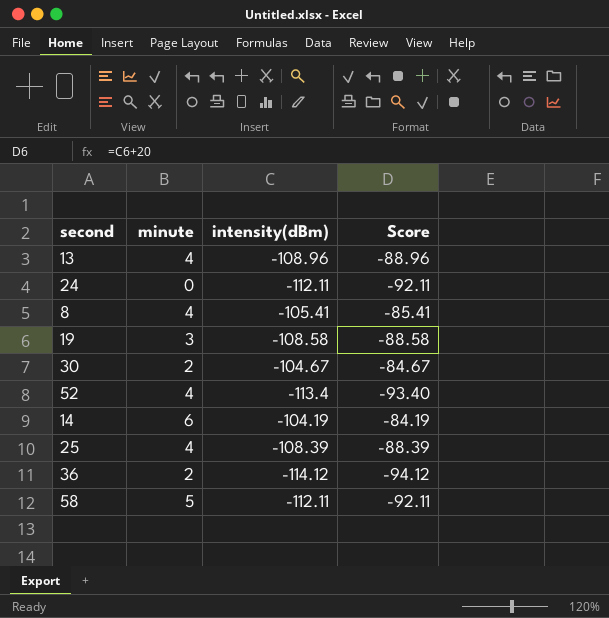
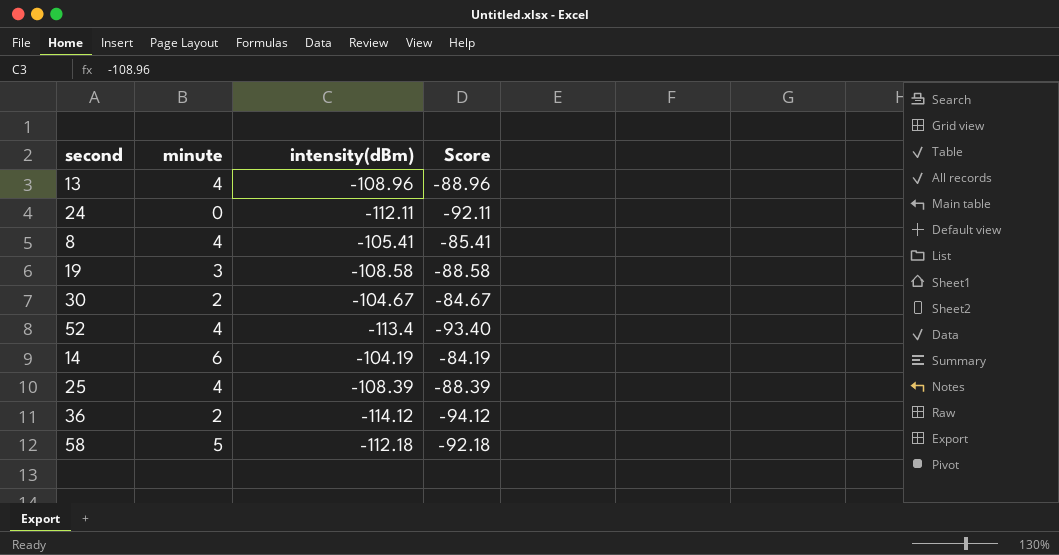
58 | intensity(dBm): -112.11 -> -112.18
58 | Score: -92.11 -> -92.18

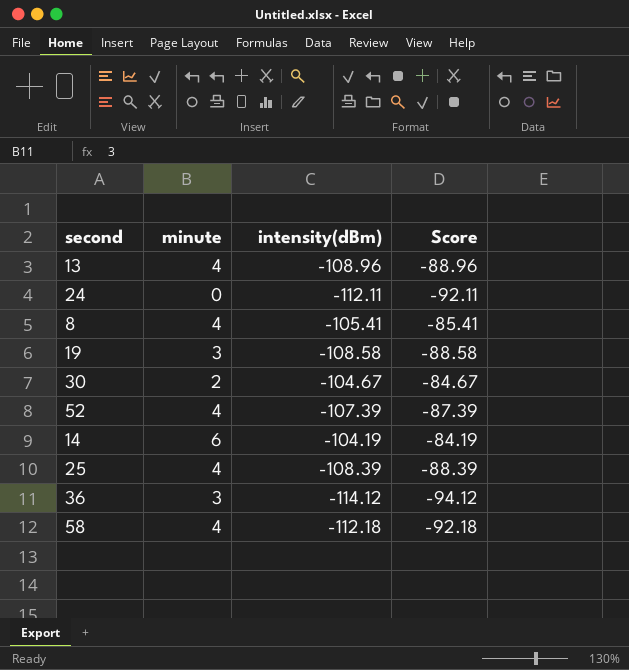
52 | intensity(dBm): -113.4 -> -107.39
52 | Score: -93.40 -> -87.39
36 | minute: 2 -> 3
58 | minute: 5 -> 4

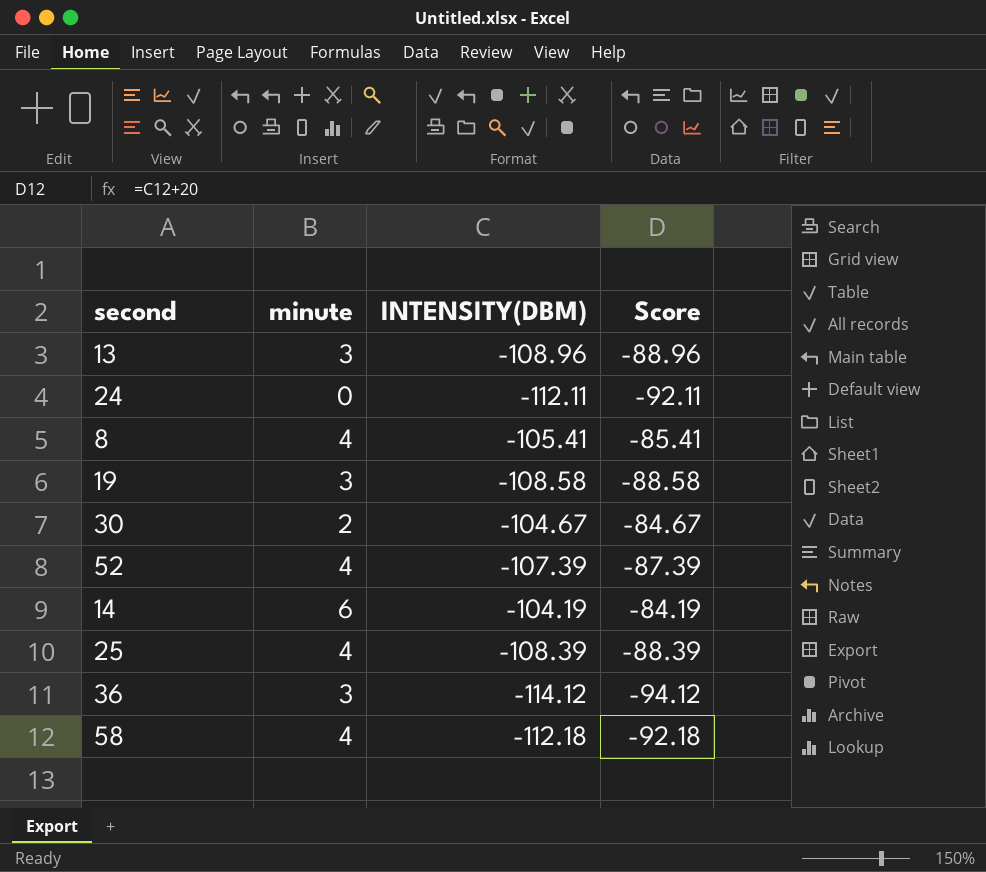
column name: intensity(dBm) -> INTENSITY(DBM)
13 | minute: 4 -> 3

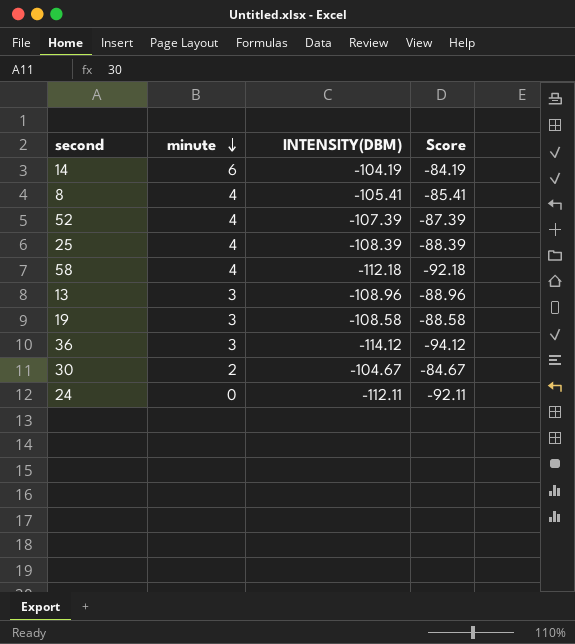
row order: none -> minute descending

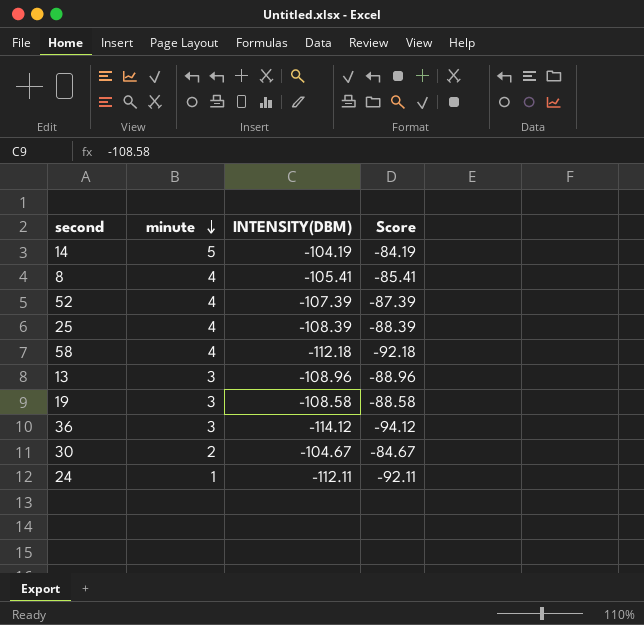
14 | minute: 6 -> 5
24 | minute: 0 -> 1

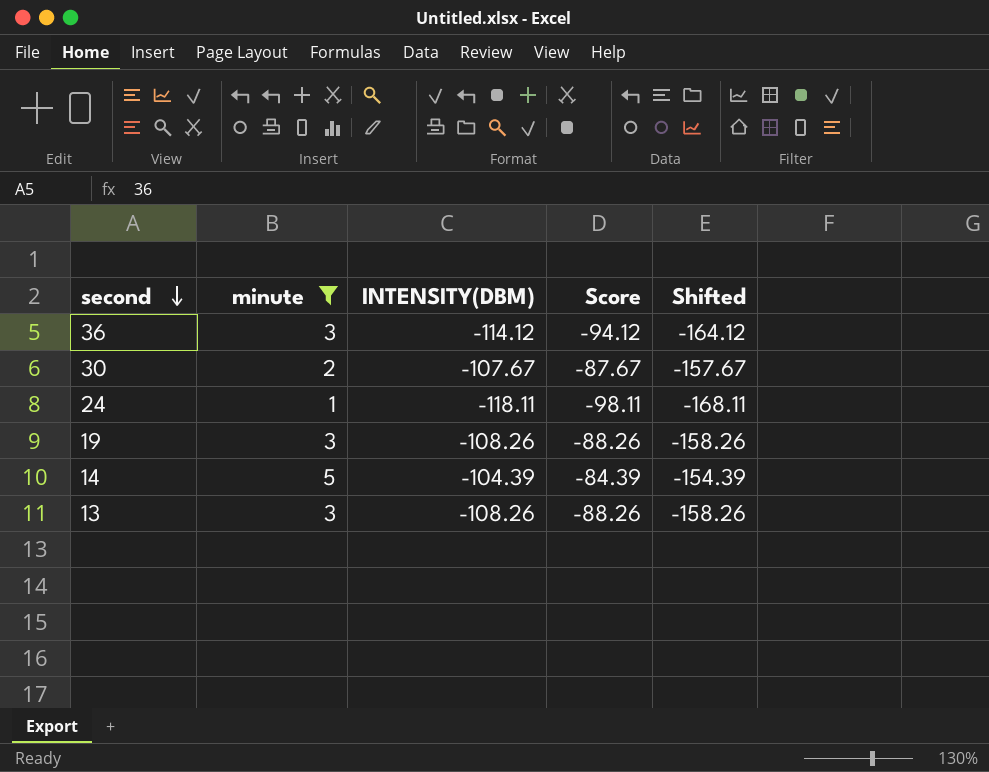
filter: none -> minute != 4
row order: minute descending -> second descending
column Shifted | formula: none -> [INTENSITY(DBM)] - 50
30 | INTENSITY(DBM): -104.67 -> -107.67
30 | Score: -84.67 -> -87.67
24 | INTENSITY(DBM): -112.11 -> -118.11
24 | Score: -92.11 -> -98.11
19 | INTENSITY(DBM): -108.58 -> -108.26
19 | Score: -88.58 -> -88.26
14 | INTENSITY(DBM): -104.19 -> -104.39
14 | Score: -84.19 -> -84.39
13 | INTENSITY(DBM): -108.96 -> -108.26
13 | Score: -88.96 -> -88.26

